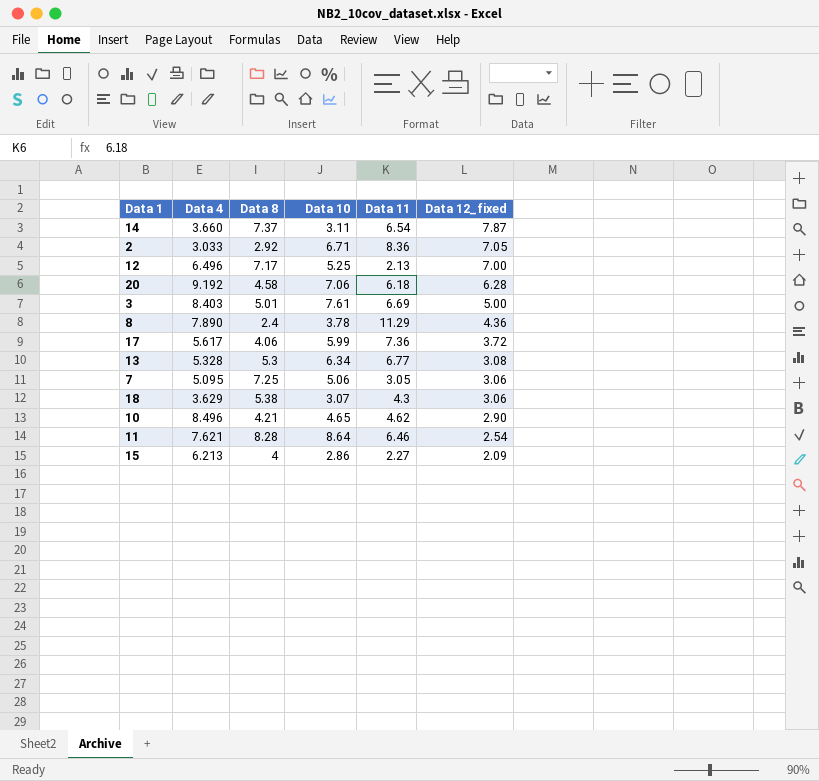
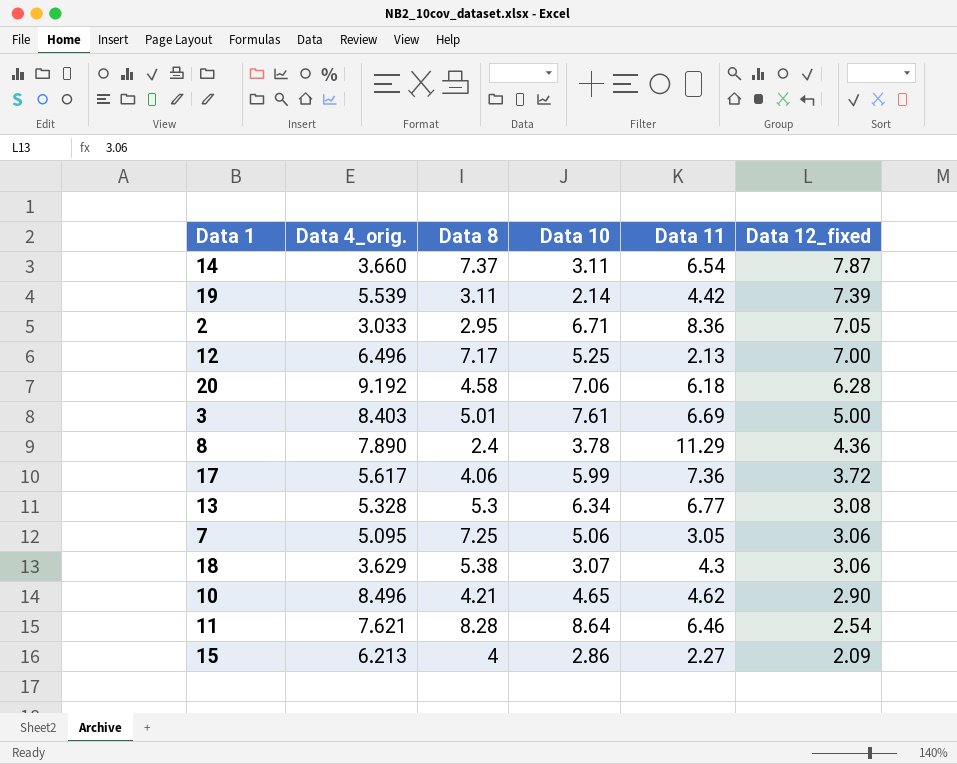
column name: Data 4 -> Data 4_orig.
row 19: none -> 5.539 | 3.11 | 2.14 | 4.42 | 7.39
2 | Data 8: 2.92 -> 2.95

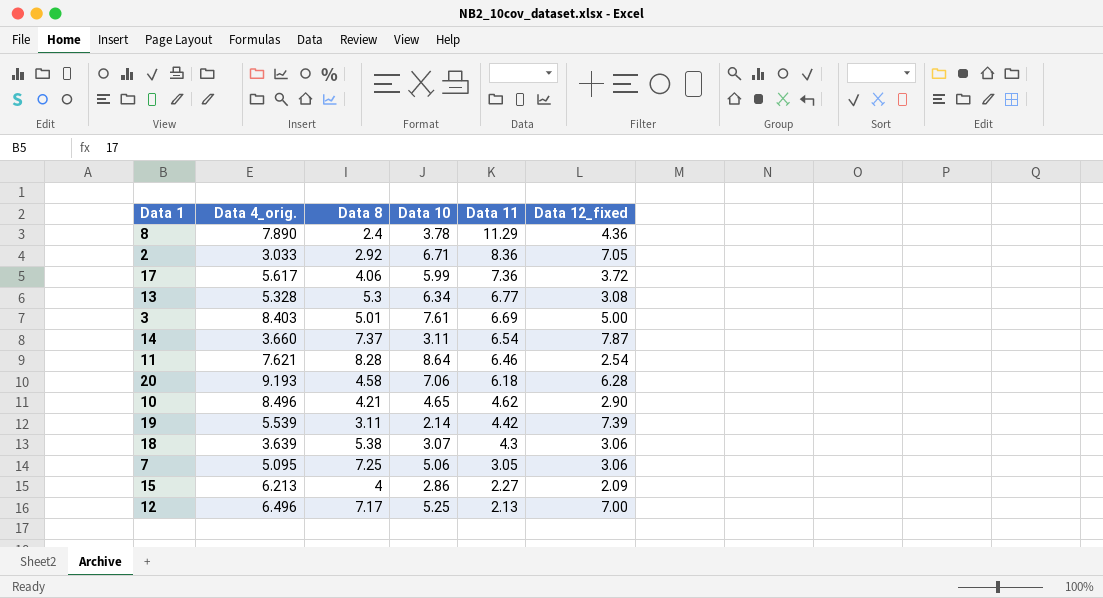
row order: Data 12_fixed descending -> Data 11 descending
2 | Data 8: 2.95 -> 2.92
20 | Data 4_orig.: 9.192 -> 9.193
18 | Data 4_orig.: 3.629 -> 3.639

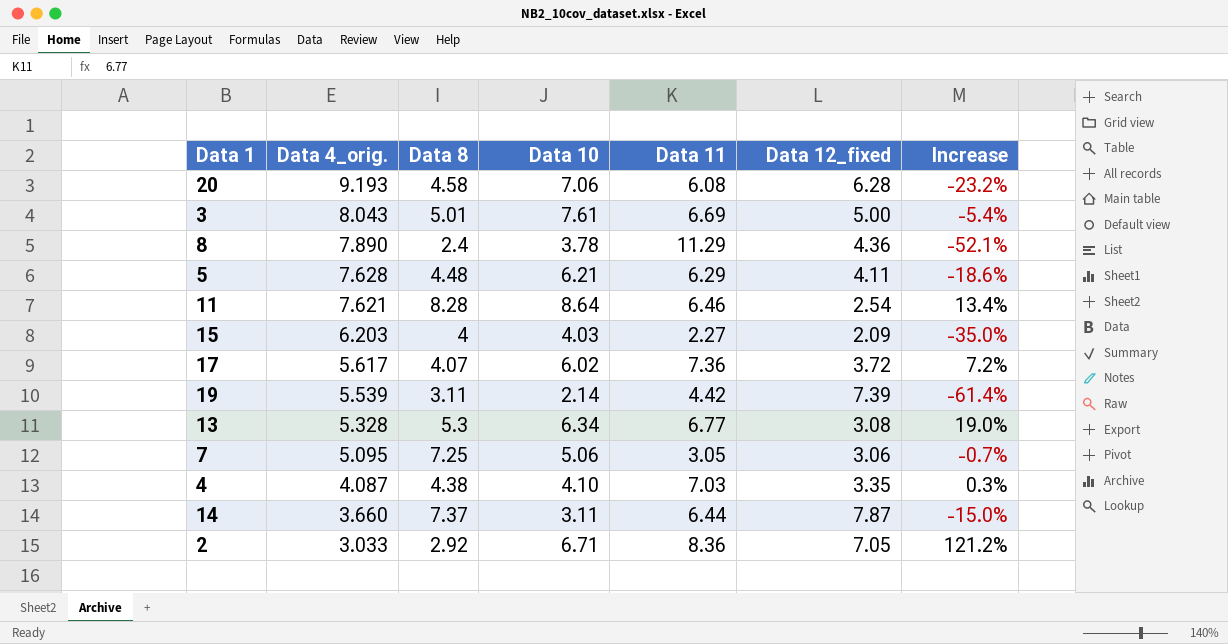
row order: Data 11 descending -> Data 4_orig. descending
column Increase | formula: none -> ([Data 10] - [Data 4_orig.]) / [Data 4_orig.]
row 10: 8.496 | 4.21 | 4.65 | 4.62 | 2.90 -> none
row 18: 3.639 | 5.38 | 3.07 | 4.3 | 3.06 -> none
row 12: 6.496 | 7.17 | 5.25 | 2.13 | 7.00 -> none
20 | Data 11: 6.18 -> 6.08
3 | Data 4_orig.: 8.403 -> 8.043
row 5: none -> 7.628 | 4.48 | 6.21 | 6.29 | 4.11 | -18.6%
15 | Data 4_orig.: 6.213 -> 6.203
15 | Data 10: 2.86 -> 4.03
17 | Data 8: 4.06 -> 4.07
17 | Data 10: 5.99 -> 6.02
row 4: none -> 4.087 | 4.38 | 4.10 | 7.03 | 3.35 | 0.3%
14 | Data 11: 6.54 -> 6.44

